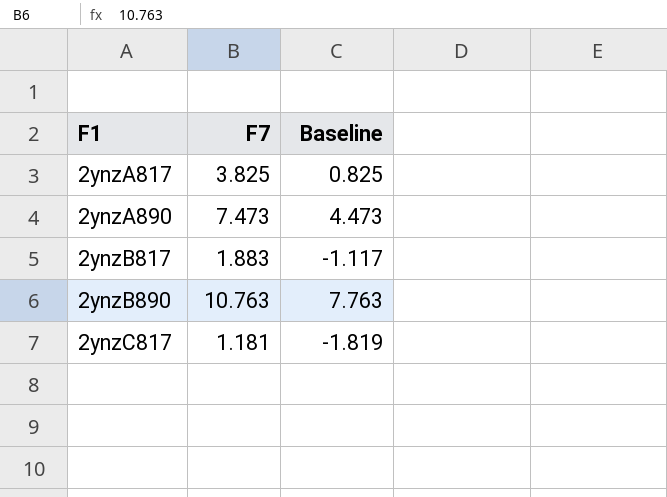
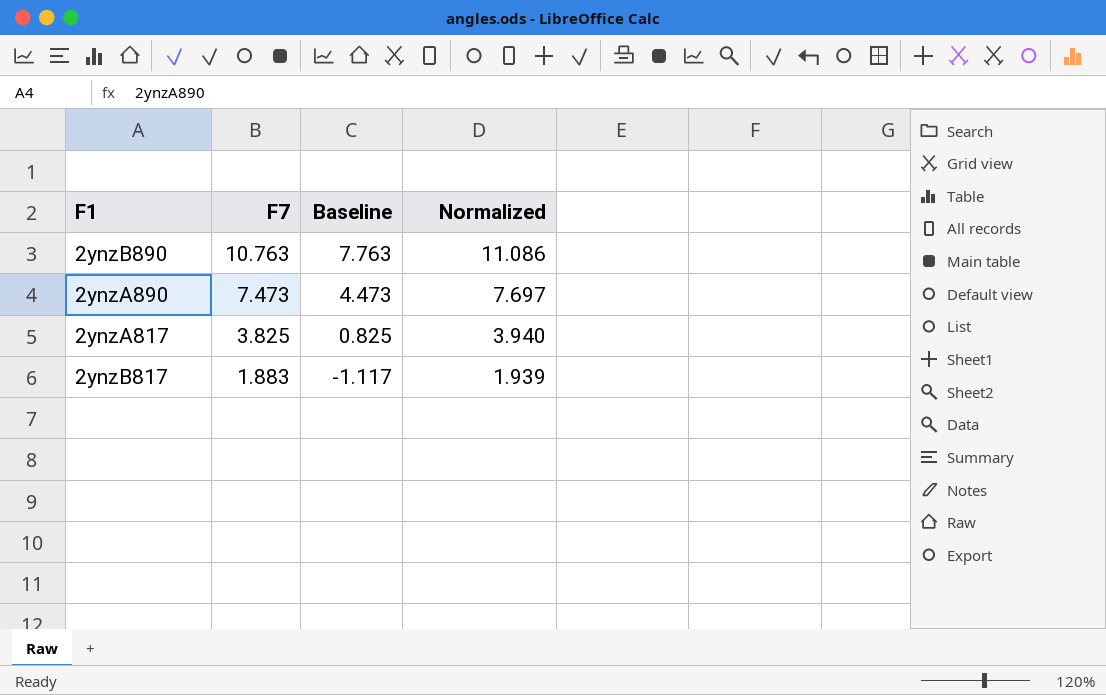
row order: F1 ascending -> F7 descending
column Normalized | formula: none -> [F7] * 1.03
row 2ynzC817: 1.181 | -1.819 -> none

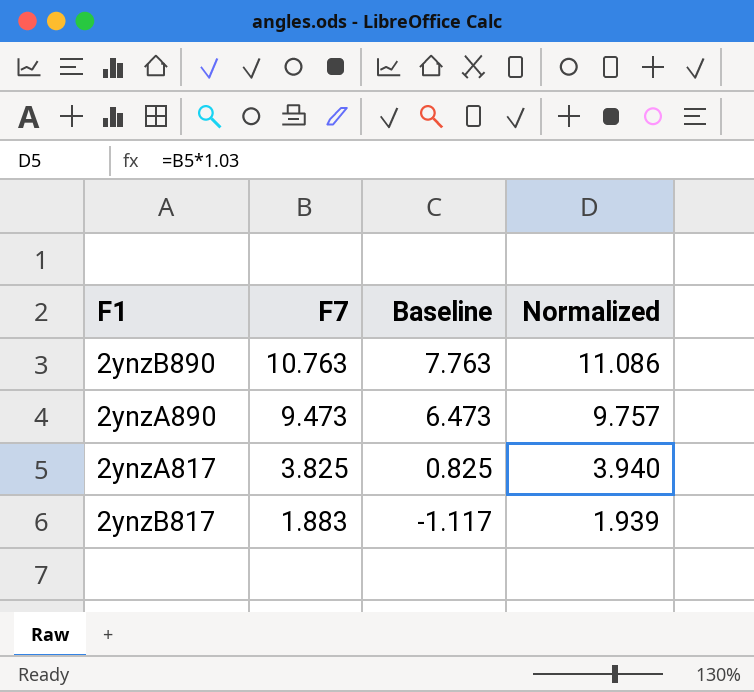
2ynzA890 | F7: 7.473 -> 9.473
2ynzA890 | Baseline: 4.473 -> 6.473
2ynzA890 | Normalized: 7.697 -> 9.757

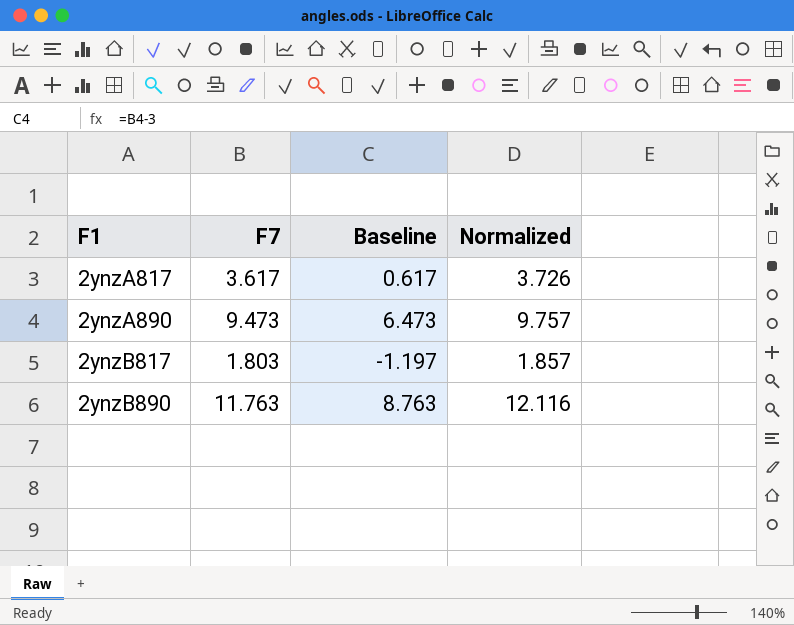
row order: F7 descending -> F1 ascending
2ynzA817 | F7: 3.825 -> 3.617
2ynzA817 | Baseline: 0.825 -> 0.617
2ynzA817 | Normalized: 3.940 -> 3.726
2ynzB817 | F7: 1.883 -> 1.803
2ynzB817 | Baseline: -1.117 -> -1.197
2ynzB817 | Normalized: 1.939 -> 1.857
2ynzB890 | F7: 10.763 -> 11.763
2ynzB890 | Baseline: 7.763 -> 8.763
2ynzB890 | Normalized: 11.086 -> 12.116

